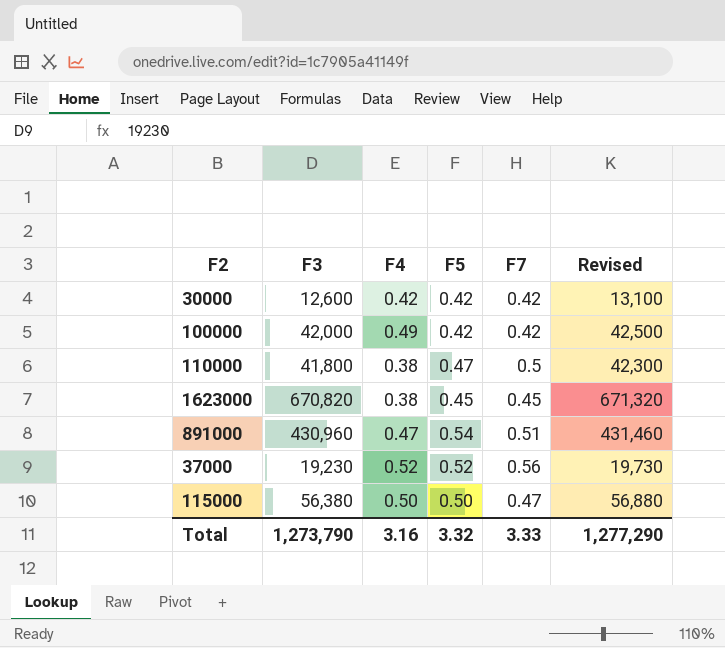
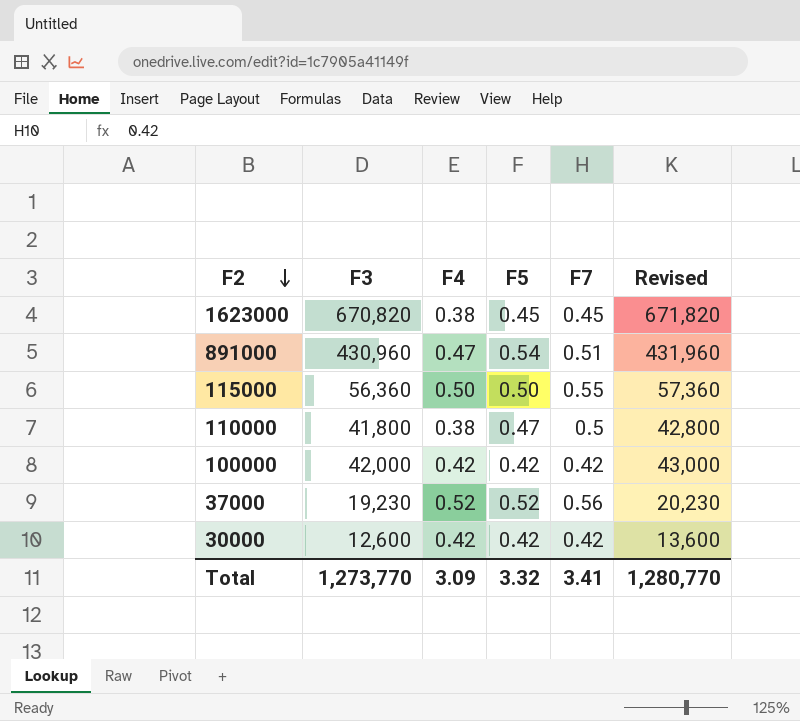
row order: none -> F2 descending
column Revised | formula: [F3] + 500 -> [F3] + 1000
115000 | F3: 56,380 -> 56,360
115000 | F7: 0.47 -> 0.55
100000 | F4: 0.49 -> 0.42
Total | F3: 1,273,790 -> 1,273,770
Total | F4: 3.16 -> 3.09
Total | F7: 3.33 -> 3.41
Total | Revised: 1,277,290 -> 1,280,770

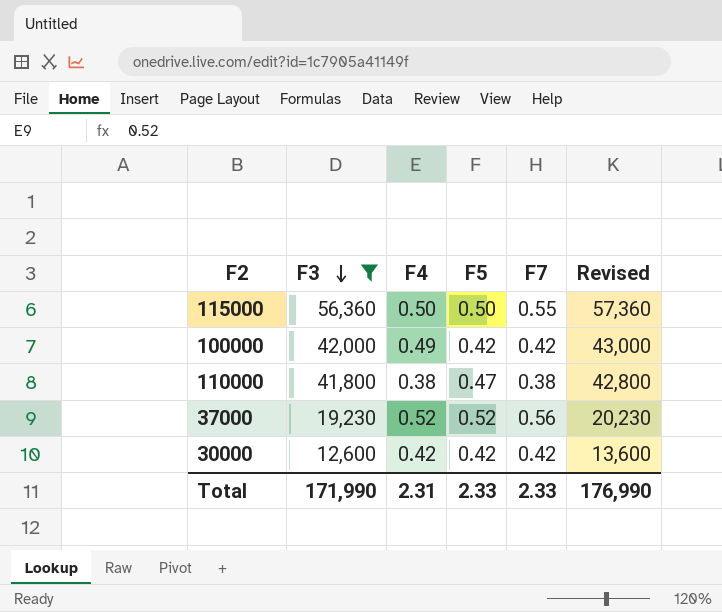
filter: none -> F3 <= 56,360
row order: F2 descending -> F3 descending
100000 | F4: 0.42 -> 0.49
110000 | F7: 0.5 -> 0.38
Total | F3: 1,273,770 -> 171,990
Total | F4: 3.09 -> 2.31
Total | F5: 3.32 -> 2.33
Total | F7: 3.41 -> 2.33
Total | Revised: 1,280,770 -> 176,990

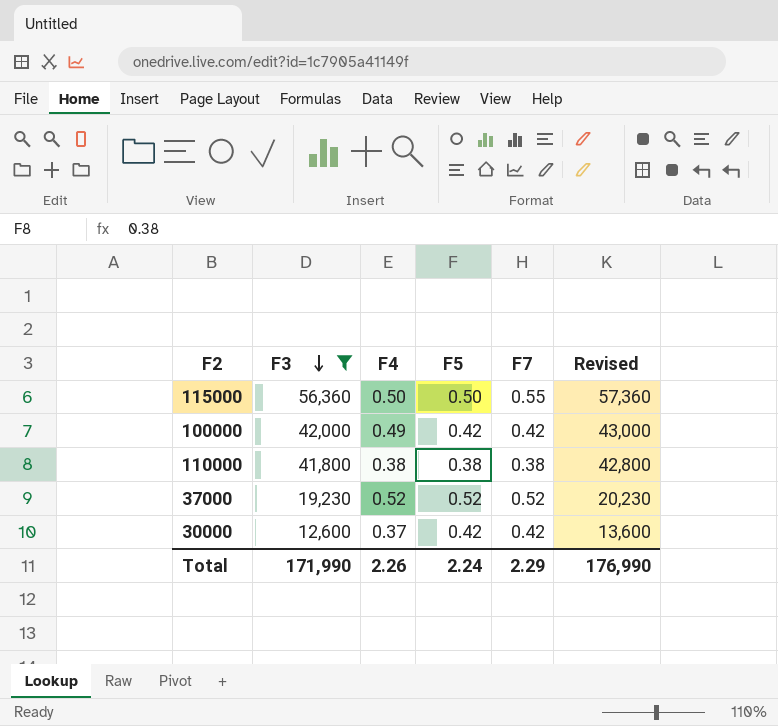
110000 | F5: 0.47 -> 0.38
37000 | F7: 0.56 -> 0.52
30000 | F4: 0.42 -> 0.37
Total | F4: 2.31 -> 2.26
Total | F5: 2.33 -> 2.24
Total | F7: 2.33 -> 2.29

